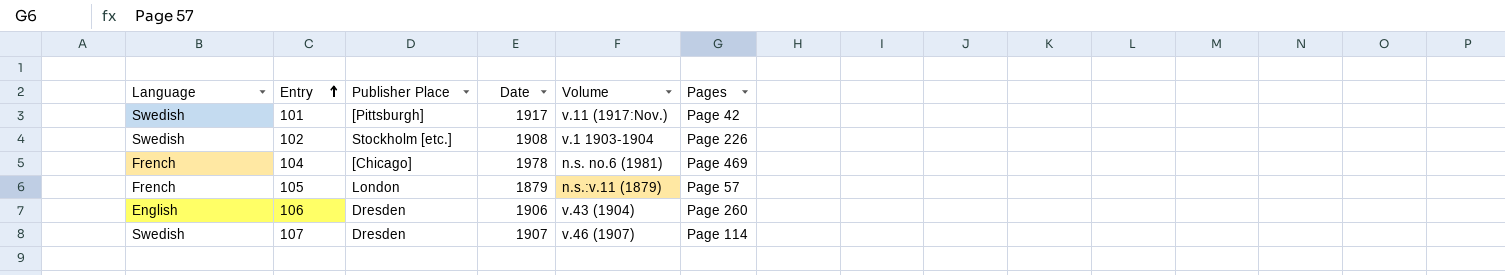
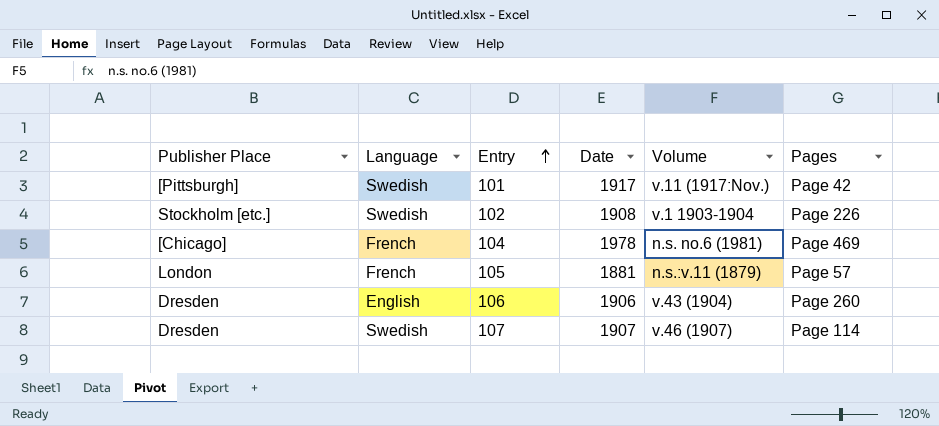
column Publisher Place | position: 3 -> 1
105 | Date: 1879 -> 1881

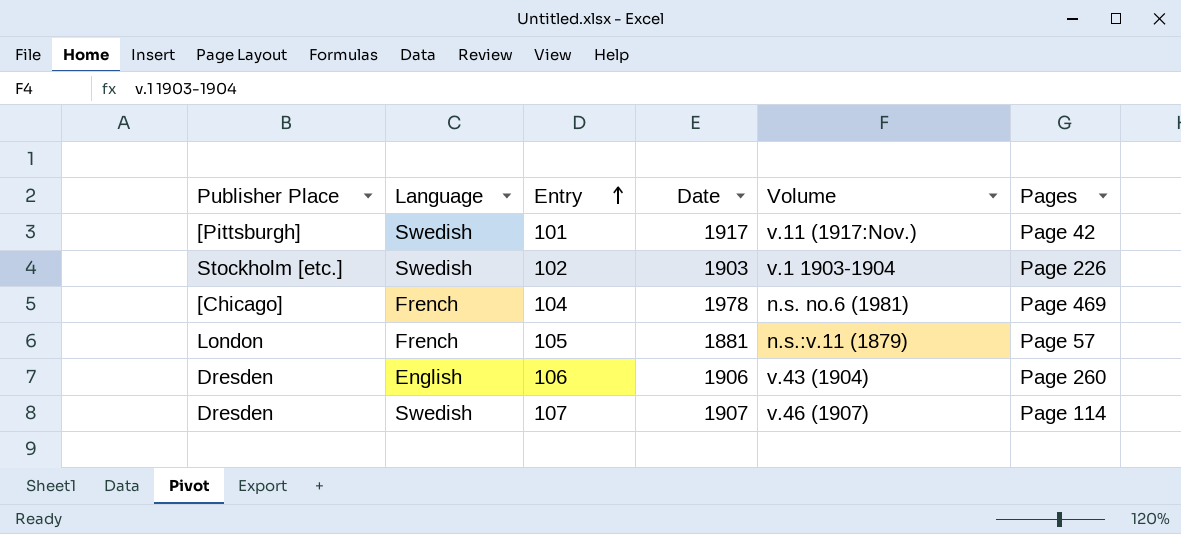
102 | Date: 1908 -> 1903

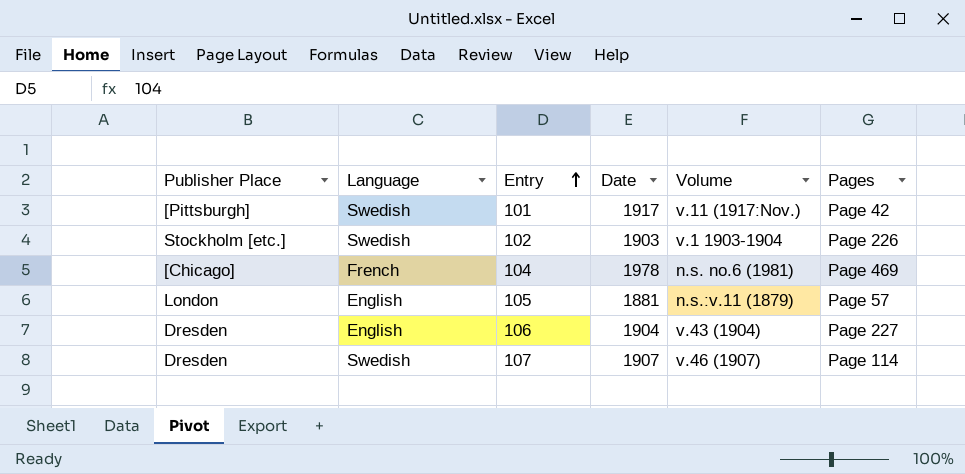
105 | Language: French -> English
106 | Date: 1906 -> 1904
106 | Pages: Page 260 -> Page 227

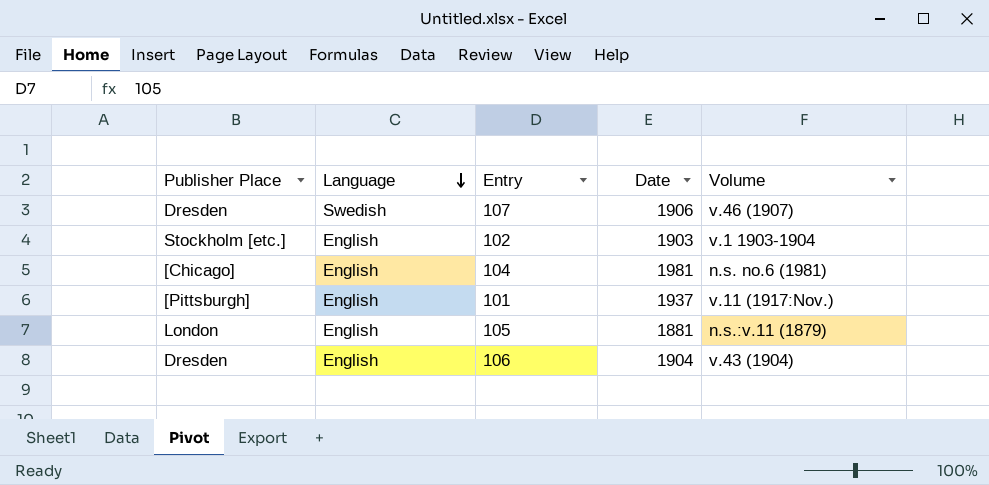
row order: Entry ascending -> Language descending
column Pages | position: 6 -> none
107 | Date: 1907 -> 1906
102 | Language: Swedish -> English
104 | Language: French -> English
104 | Date: 1978 -> 1981
101 | Language: Swedish -> English
101 | Date: 1917 -> 1937

